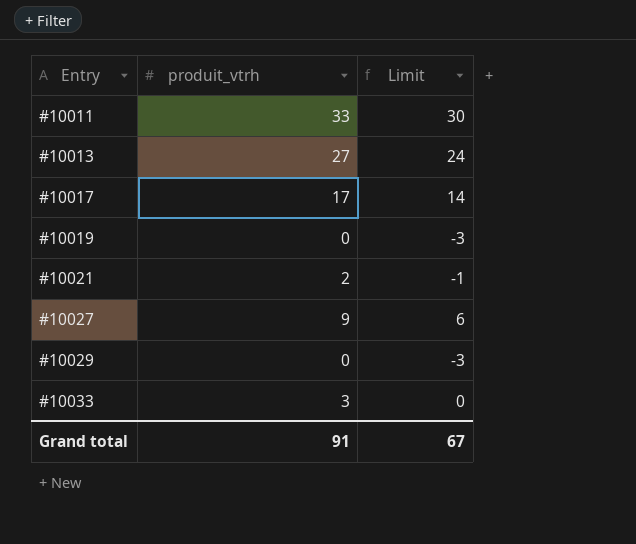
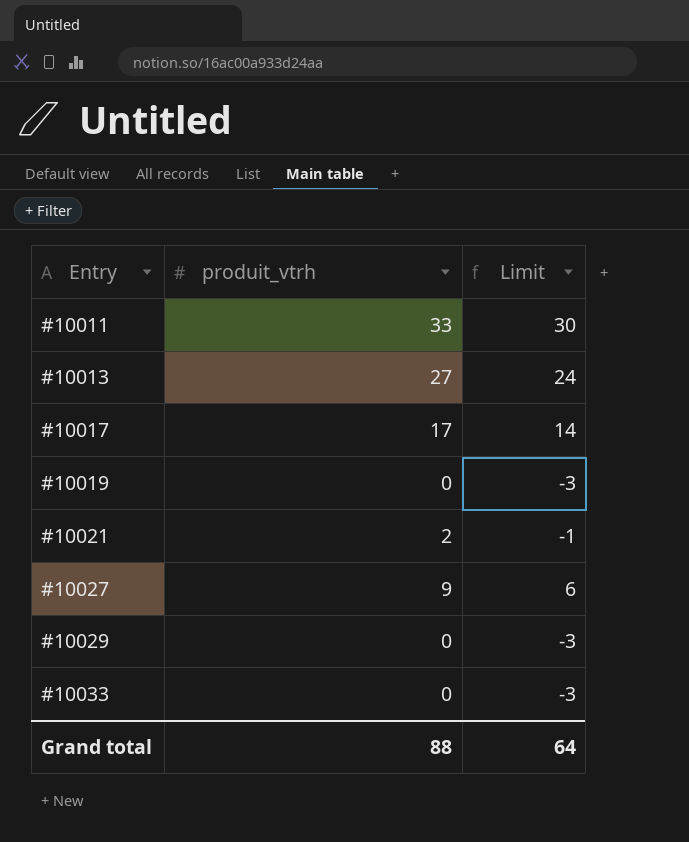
#10033 | produit_vtrh: 3 -> 0
#10033 | Limit: 0 -> -3
Grand total | produit_vtrh: 91 -> 88
Grand total | Limit: 67 -> 64

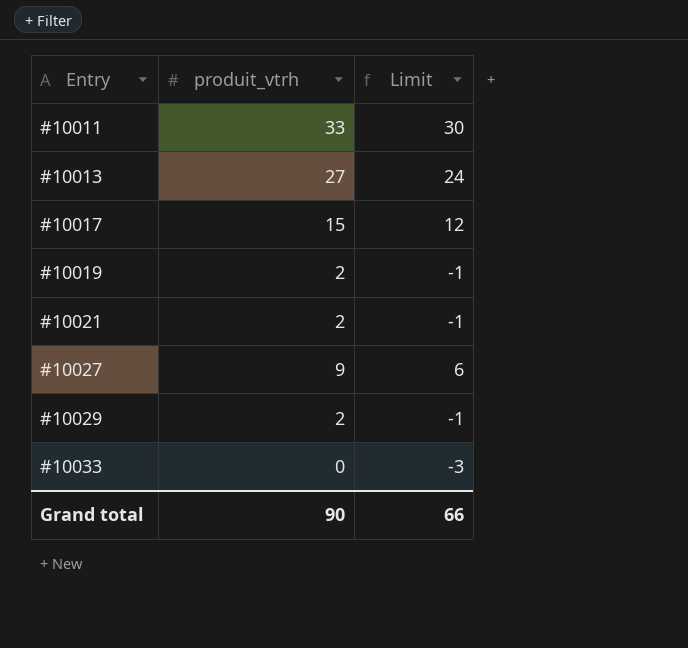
#10017 | produit_vtrh: 17 -> 15
#10017 | Limit: 14 -> 12
#10019 | produit_vtrh: 0 -> 2
#10019 | Limit: -3 -> -1
#10029 | produit_vtrh: 0 -> 2
#10029 | Limit: -3 -> -1
Grand total | produit_vtrh: 88 -> 90
Grand total | Limit: 64 -> 66

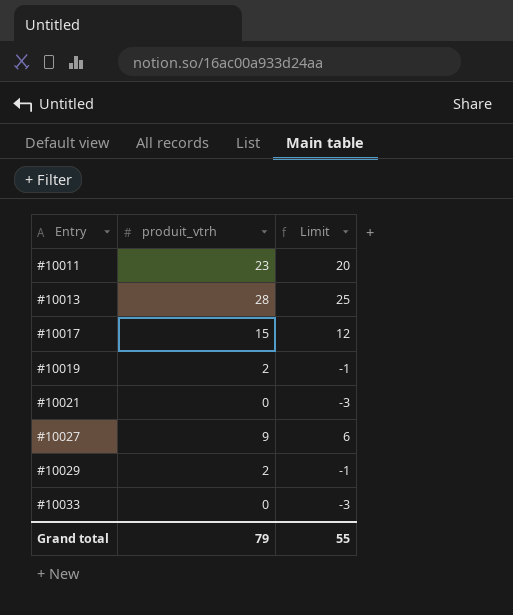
#10011 | produit_vtrh: 33 -> 23
#10011 | Limit: 30 -> 20
#10013 | produit_vtrh: 27 -> 28
#10013 | Limit: 24 -> 25
#10021 | produit_vtrh: 2 -> 0
#10021 | Limit: -1 -> -3
Grand total | produit_vtrh: 90 -> 79
Grand total | Limit: 66 -> 55

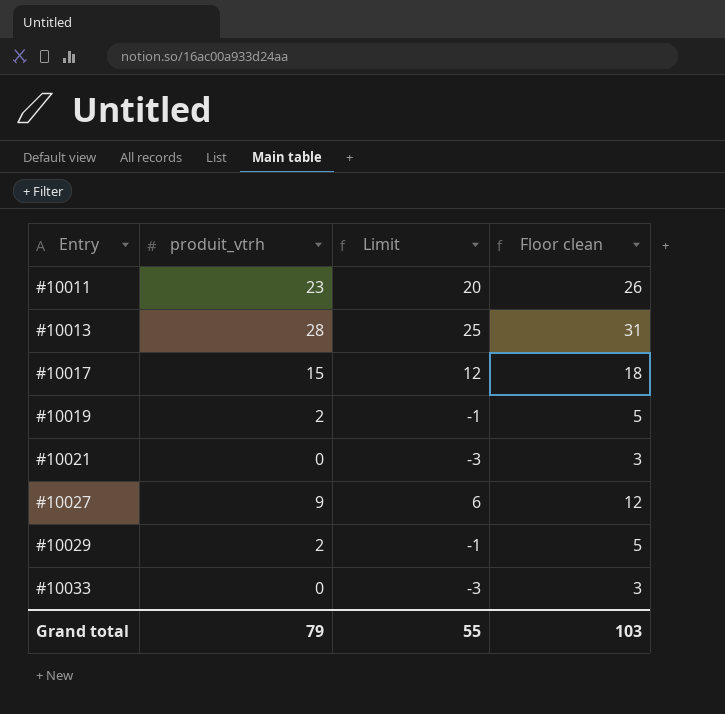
column Floor clean | formula: none -> [produit_vtrh] + 3

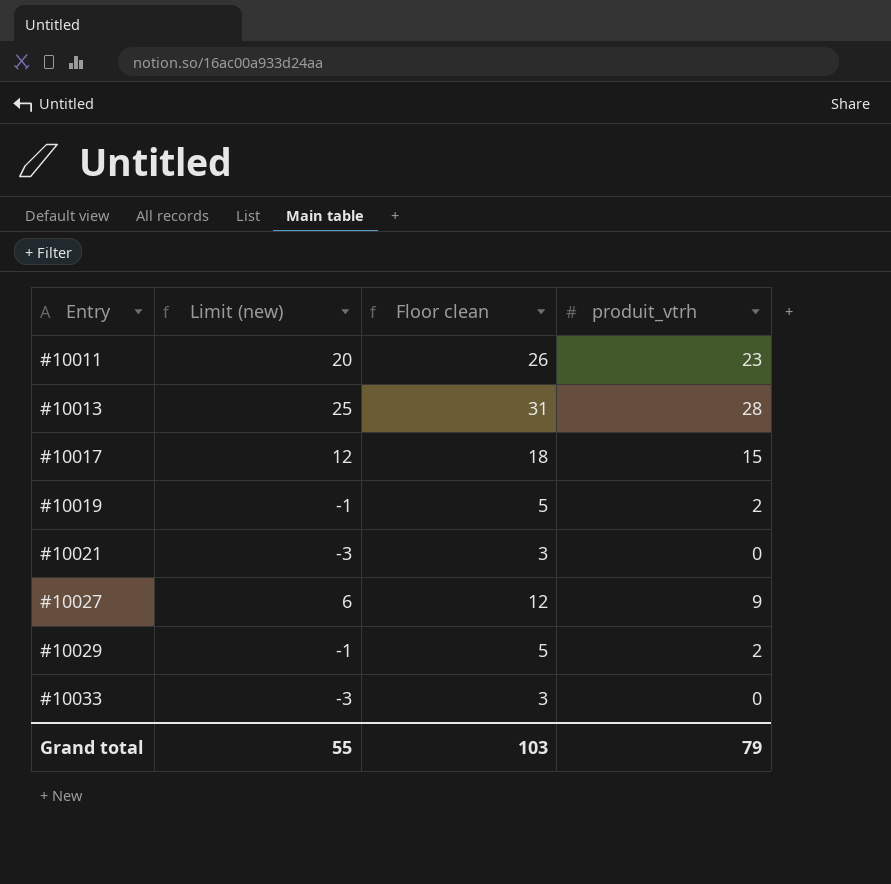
column name: Limit -> Limit (new)
column produit_vtrh | position: 2 -> 4

